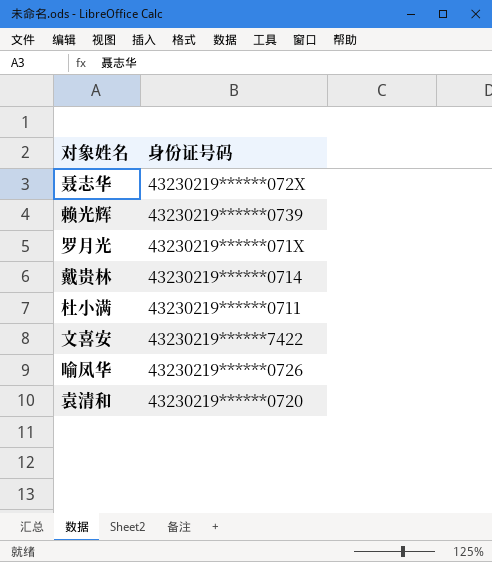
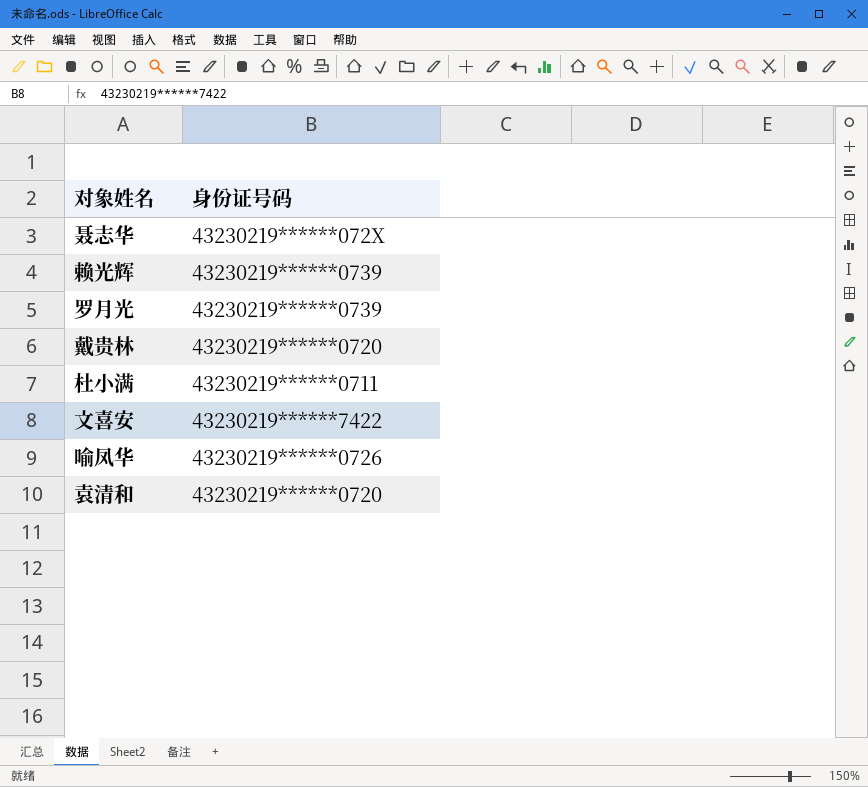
罗月光 | 身份证号码: 43230219******071X -> 43230219******0739
戴贵林 | 身份证号码: 43230219******0714 -> 43230219******0720

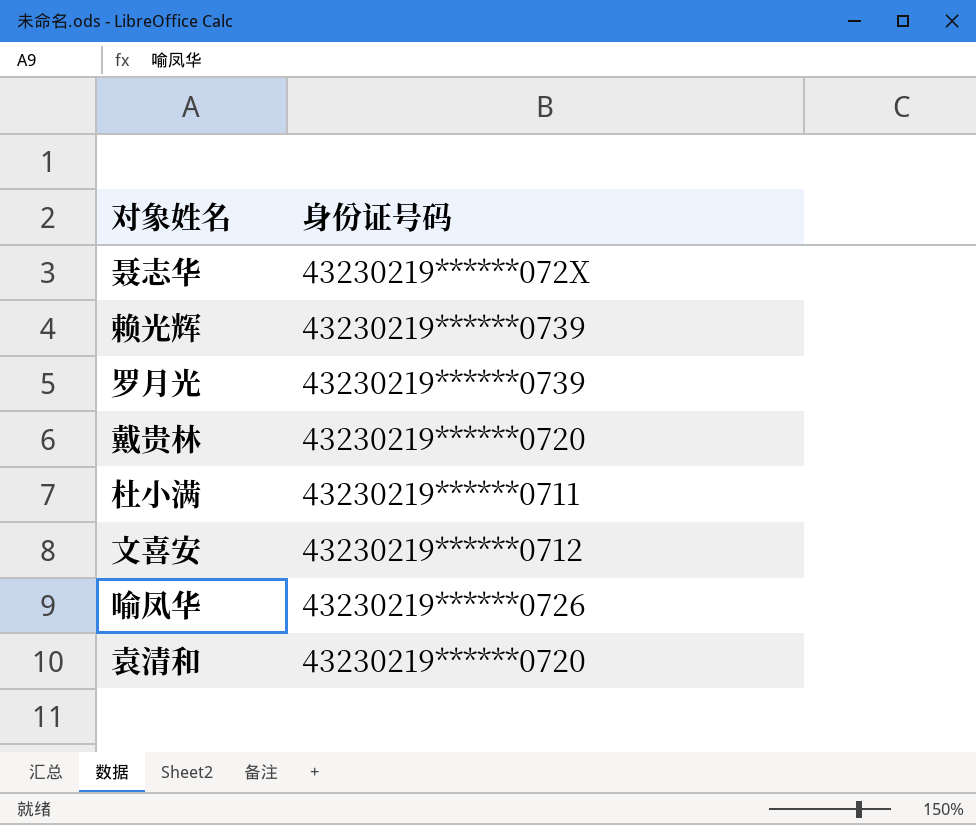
文喜安 | 身份证号码: 43230219******7422 -> 43230219******0712

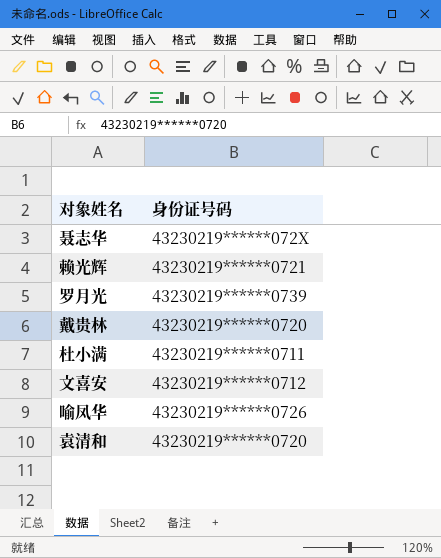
赖光辉 | 身份证号码: 43230219******0739 -> 43230219******0721

